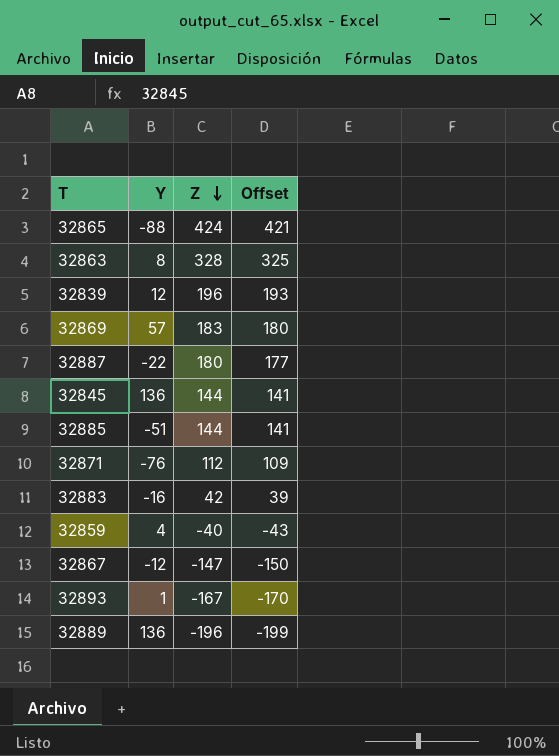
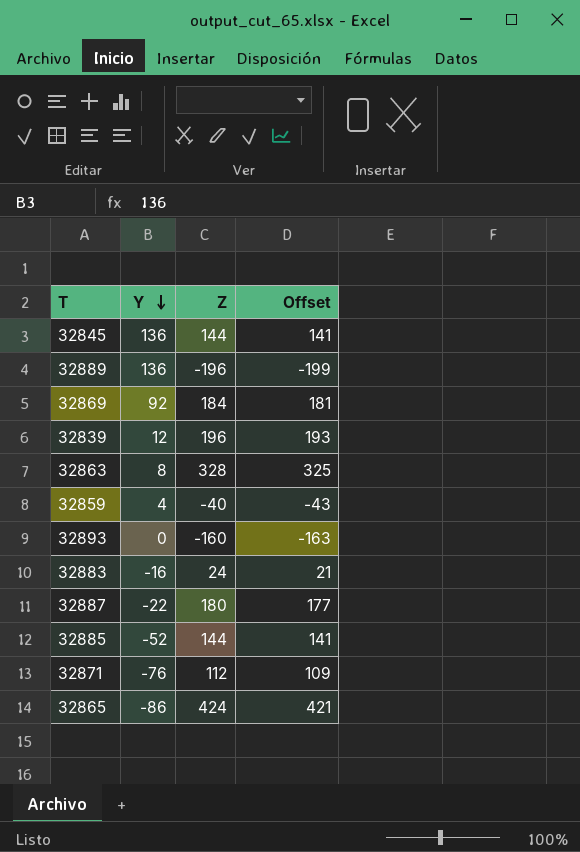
row order: Z descending -> Y descending
row 32867: -12 | -147 | -150 -> none
32869 | Y: 57 -> 92
32869 | Z: 183 -> 184
32869 | Offset: 180 -> 181
32893 | Y: 1 -> 0
32893 | Z: -167 -> -160
32893 | Offset: -170 -> -163
32883 | Z: 42 -> 24
32883 | Offset: 39 -> 21
32885 | Y: -51 -> -52
32865 | Y: -88 -> -86

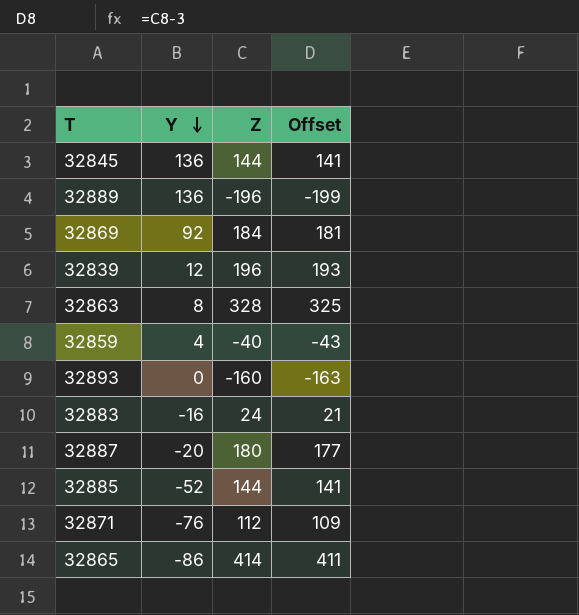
32887 | Y: -22 -> -20
32865 | Z: 424 -> 414
32865 | Offset: 421 -> 411

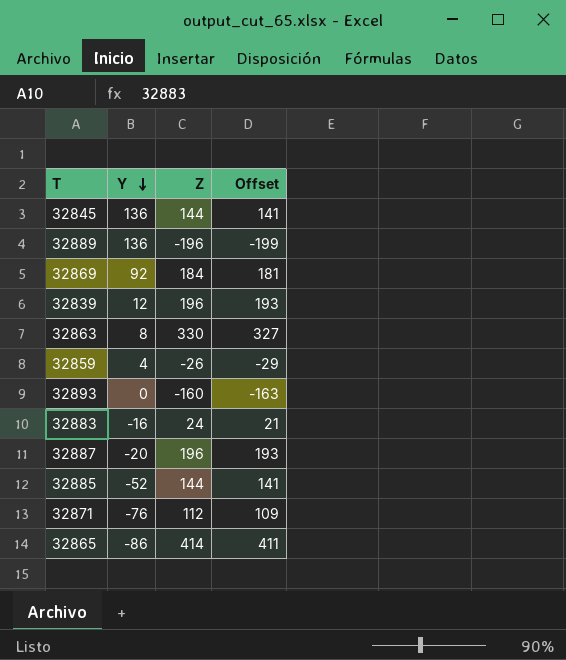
32863 | Z: 328 -> 330
32863 | Offset: 325 -> 327
32859 | Z: -40 -> -26
32859 | Offset: -43 -> -29
32887 | Z: 180 -> 196
32887 | Offset: 177 -> 193

